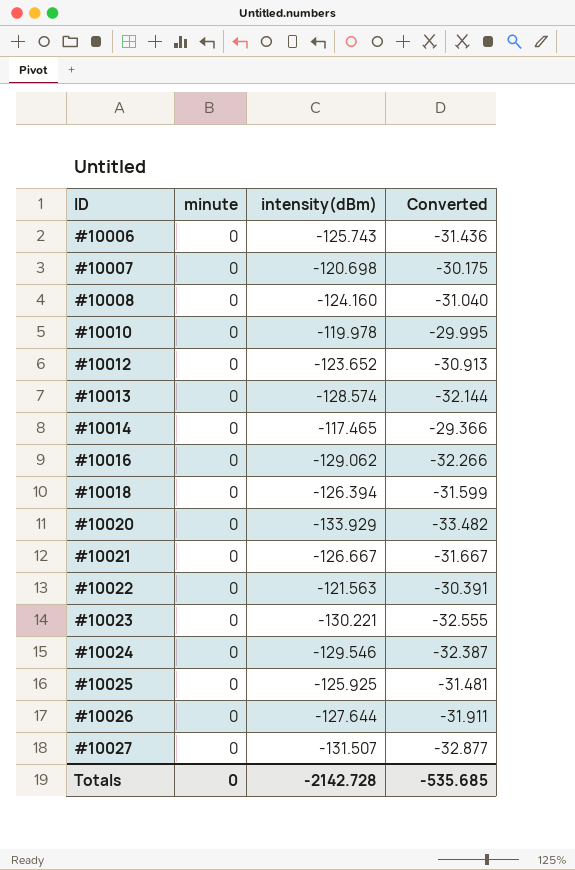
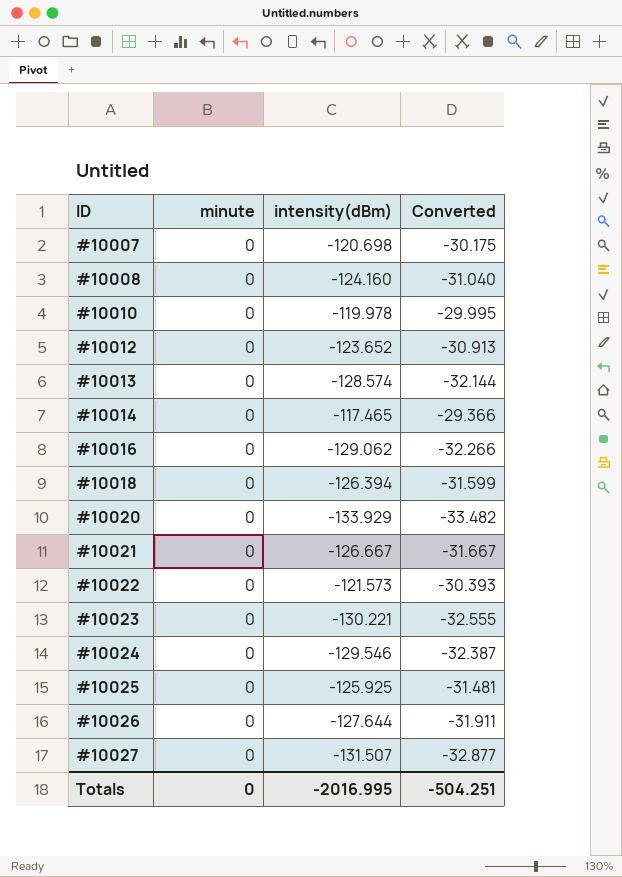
row #10006: 0 | -125.743 | -31.436 -> none
#10022 | intensity(dBm): -121.563 -> -121.573
#10022 | Converted: -30.391 -> -30.393
Totals | intensity(dBm): -2142.728 -> -2016.995
Totals | Converted: -535.685 -> -504.251

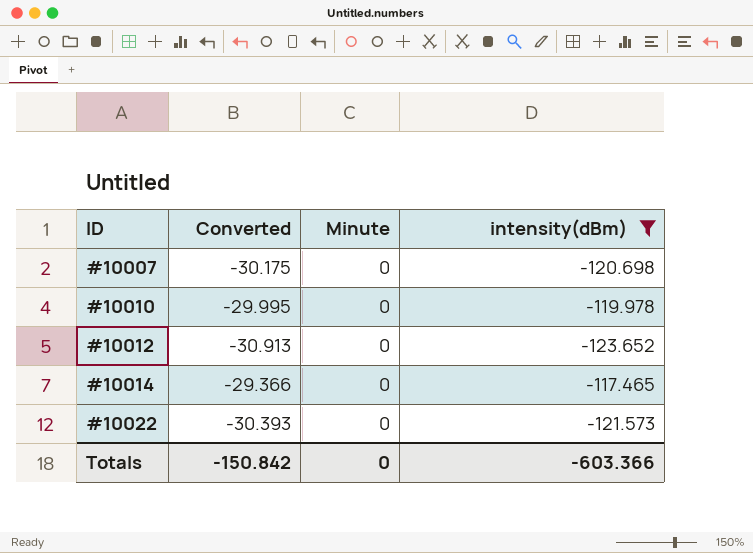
filter: none -> intensity(dBm) >= -123.652
column Converted | position: 4 -> 2
column name: minute -> Minute
Totals | Converted: -504.251 -> -150.842
Totals | intensity(dBm): -2016.995 -> -603.366

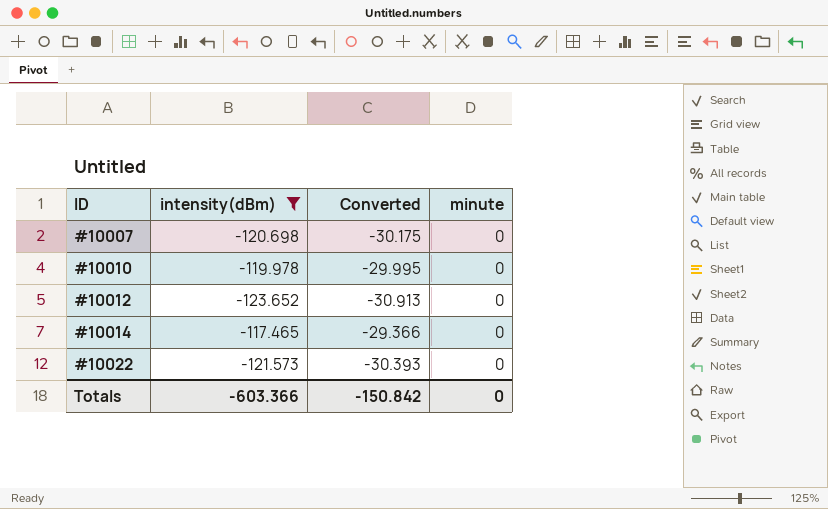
column intensity(dBm) | position: 4 -> 2
column name: Minute -> minute

